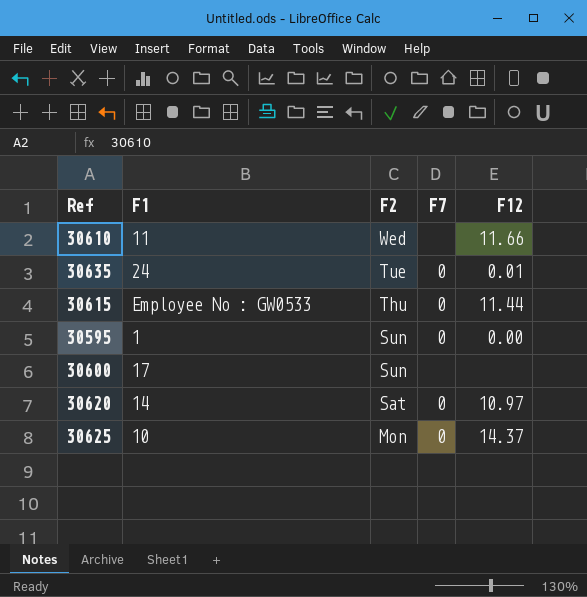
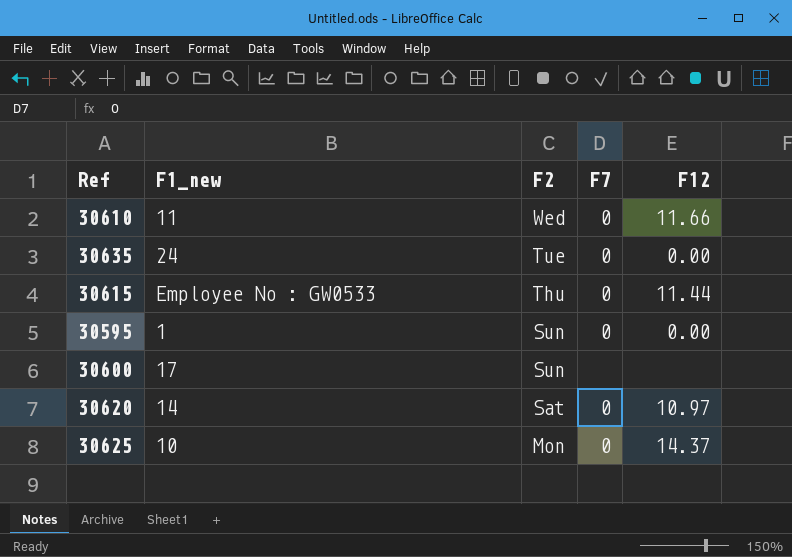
column name: F1 -> F1_new
30610 | F7: none -> 0
30635 | F12: 0.01 -> 0.00

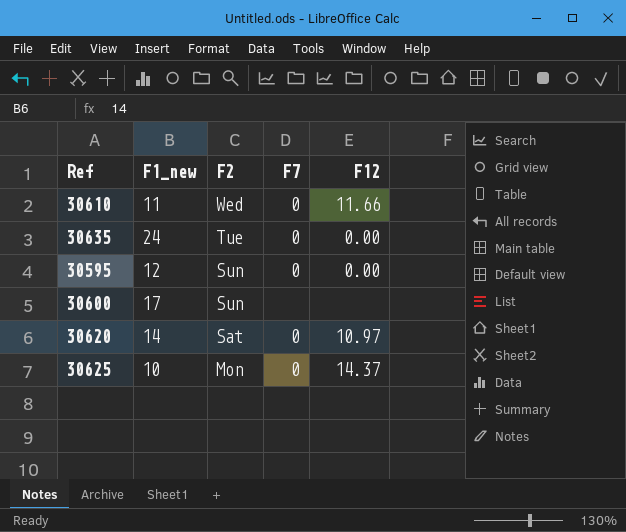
row 30615: Employee No : GW0533 | Thu | 0 | 11.44 -> none
30595 | F1_new: 1 -> 12

